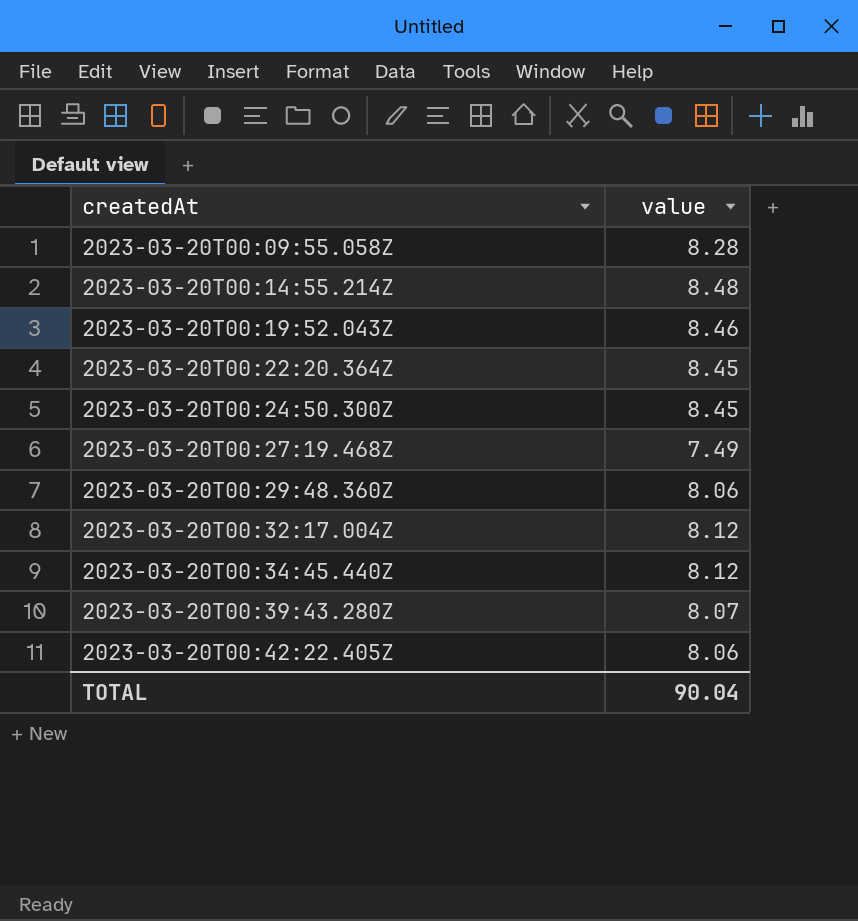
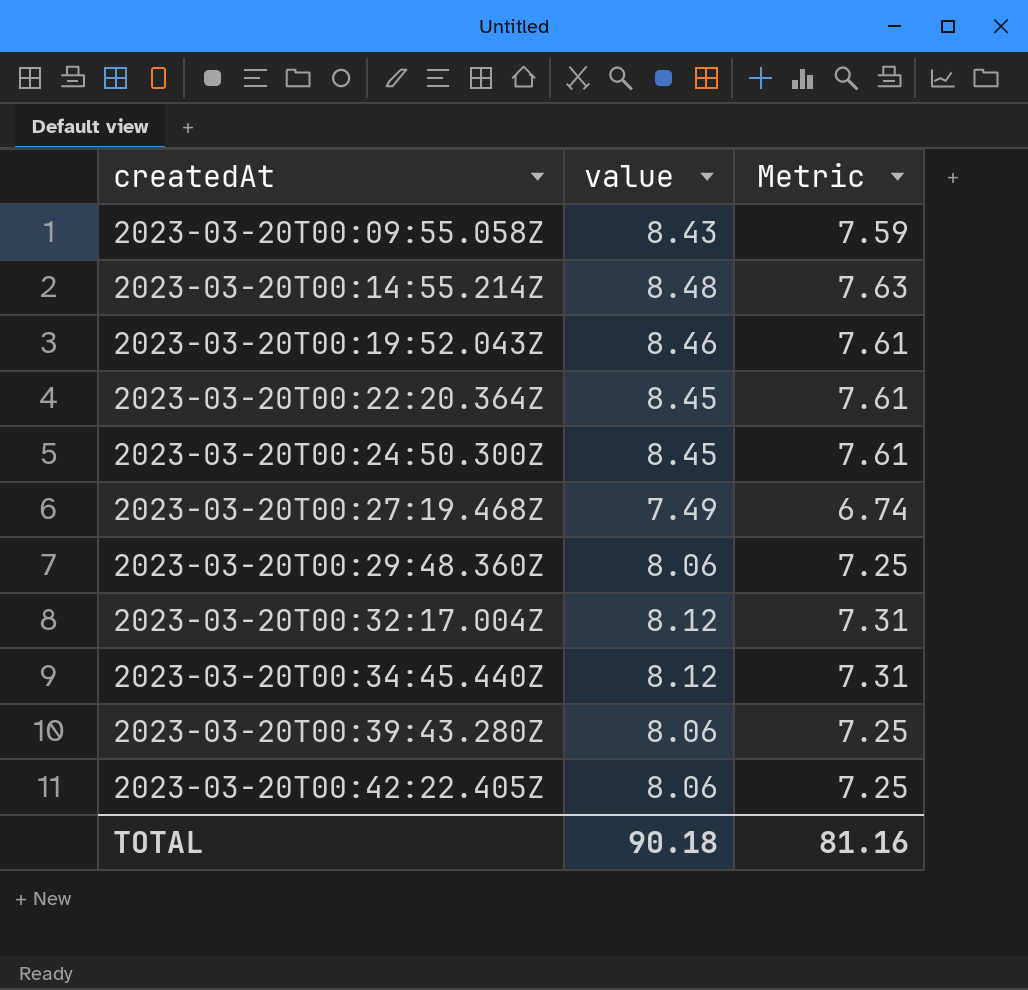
column Metric | formula: none -> [value] * 0.9
2023-03-20T00:09:55.058Z | value: 8.28 -> 8.43
2023-03-20T00:39:43.280Z | value: 8.07 -> 8.06
TOTAL | value: 90.04 -> 90.18

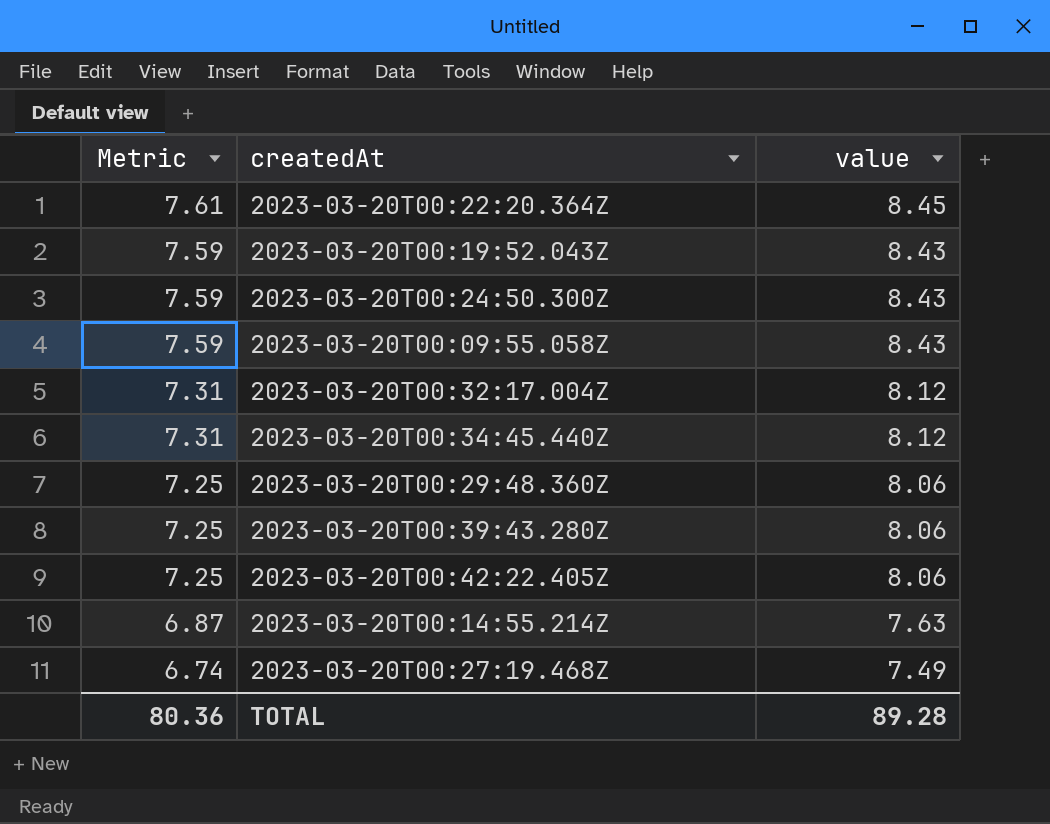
row order: createdAt ascending -> Metric descending
column Metric | position: 3 -> 1
2023-03-20T00:19:52.043Z | Metric: 7.61 -> 7.59
2023-03-20T00:19:52.043Z | value: 8.46 -> 8.43
2023-03-20T00:24:50.300Z | Metric: 7.61 -> 7.59
2023-03-20T00:24:50.300Z | value: 8.45 -> 8.43
2023-03-20T00:14:55.214Z | Metric: 7.63 -> 6.87
2023-03-20T00:14:55.214Z | value: 8.48 -> 7.63
TOTAL | Metric: 81.16 -> 80.36
TOTAL | value: 90.18 -> 89.28

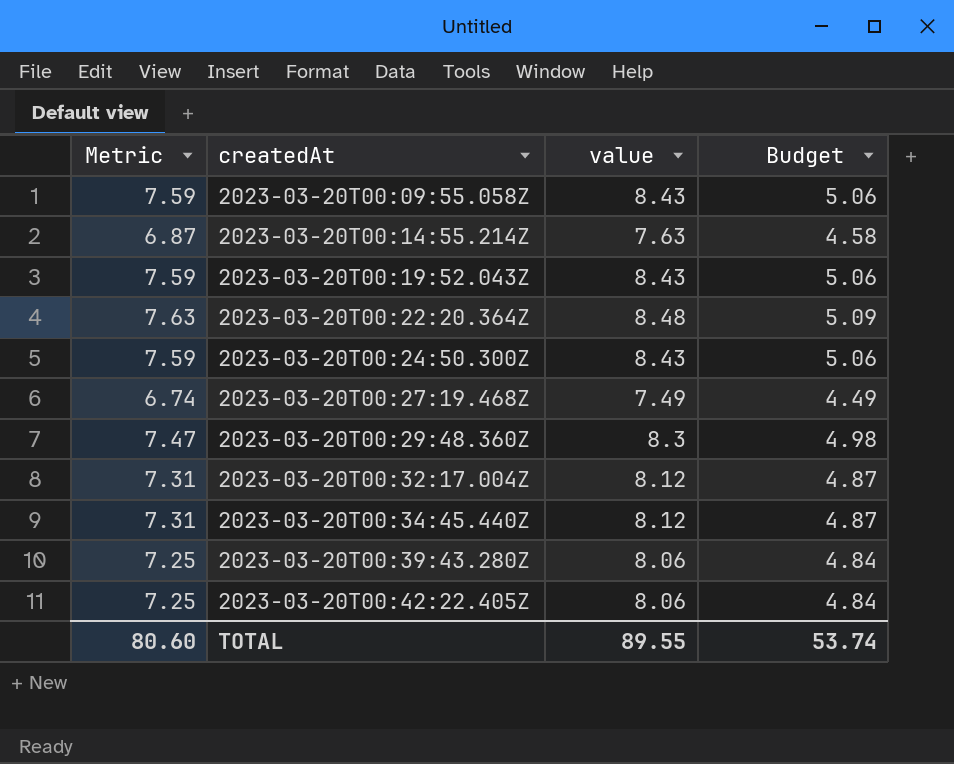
row order: Metric descending -> createdAt ascending
column Budget | formula: none -> [value] * 0.6
2023-03-20T00:22:20.364Z | Metric: 7.61 -> 7.63
2023-03-20T00:22:20.364Z | value: 8.45 -> 8.48
2023-03-20T00:29:48.360Z | Metric: 7.25 -> 7.47
2023-03-20T00:29:48.360Z | value: 8.06 -> 8.3
TOTAL | Metric: 80.36 -> 80.60
TOTAL | value: 89.28 -> 89.55

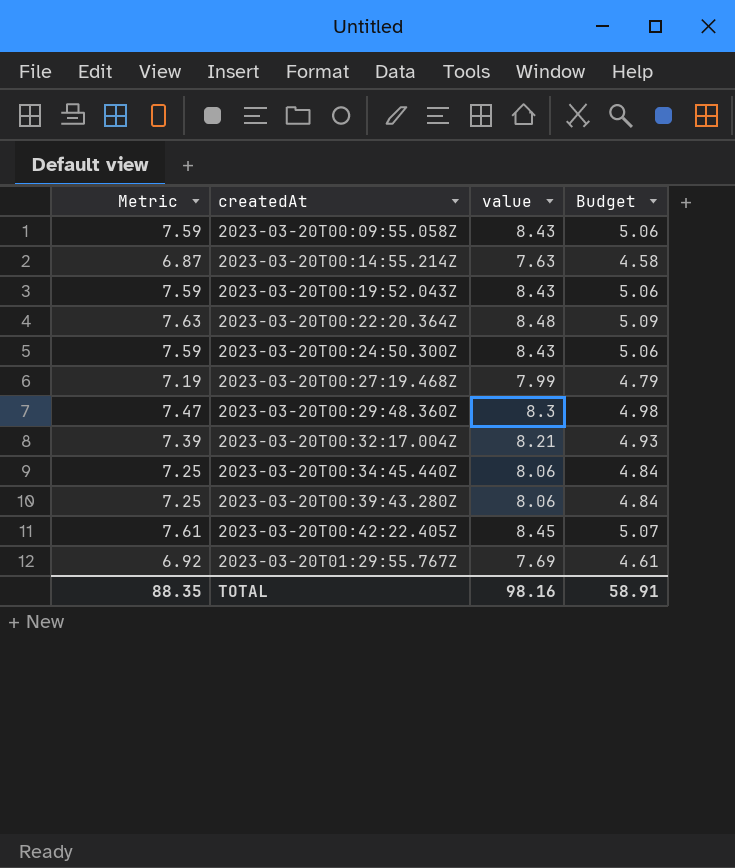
2023-03-20T00:27:19.468Z | Metric: 6.74 -> 7.19
2023-03-20T00:27:19.468Z | value: 7.49 -> 7.99
2023-03-20T00:27:19.468Z | Budget: 4.49 -> 4.79
2023-03-20T00:32:17.004Z | Metric: 7.31 -> 7.39
2023-03-20T00:32:17.004Z | value: 8.12 -> 8.21
2023-03-20T00:32:17.004Z | Budget: 4.87 -> 4.93
2023-03-20T00:34:45.440Z | Metric: 7.31 -> 7.25
2023-03-20T00:34:45.440Z | value: 8.12 -> 8.06
2023-03-20T00:34:45.440Z | Budget: 4.87 -> 4.84
2023-03-20T00:42:22.405Z | Metric: 7.25 -> 7.61
2023-03-20T00:42:22.405Z | value: 8.06 -> 8.45
2023-03-20T00:42:22.405Z | Budget: 4.84 -> 5.07
row 2023-03-20T01:29:55.767Z: none -> 6.92 | 7.69 | 4.61
TOTAL | Metric: 80.60 -> 88.35
TOTAL | value: 89.55 -> 98.16
TOTAL | Budget: 53.74 -> 58.91

